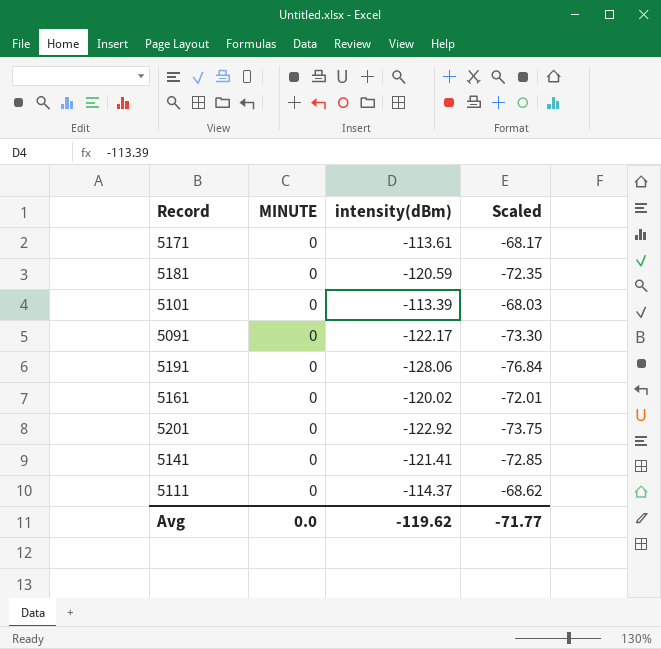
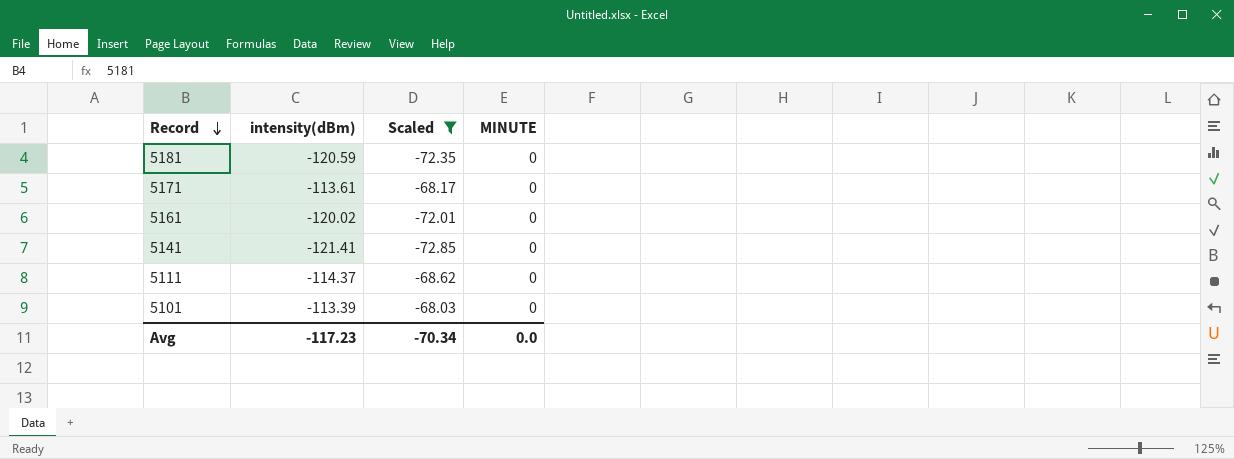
filter: none -> Scaled >= -72.85
row order: none -> Record descending
column MINUTE | position: 2 -> 4
Avg | intensity(dBm): -119.62 -> -117.23
Avg | Scaled: -71.77 -> -70.34

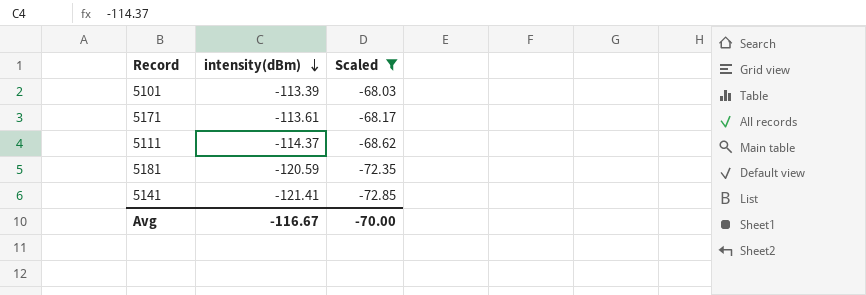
row order: Record descending -> intensity(dBm) descending
column MINUTE | position: 4 -> none
row 5161: -120.02 | -72.01 | 0 -> none
Avg | intensity(dBm): -117.23 -> -116.67
Avg | Scaled: -70.34 -> -70.00

